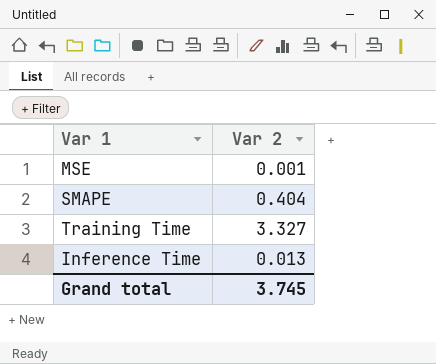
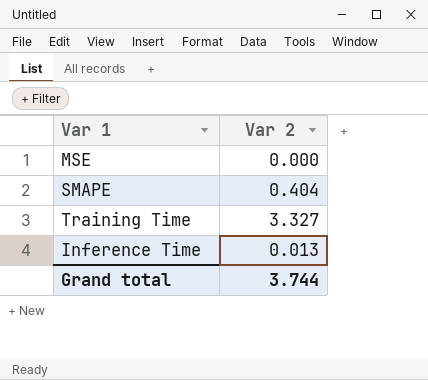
MSE | Var 2: 0.001 -> 0.000
Grand total | Var 2: 3.745 -> 3.744

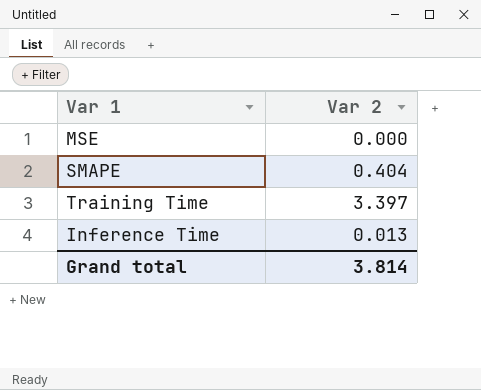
Training Time | Var 2: 3.327 -> 3.397
Grand total | Var 2: 3.744 -> 3.814

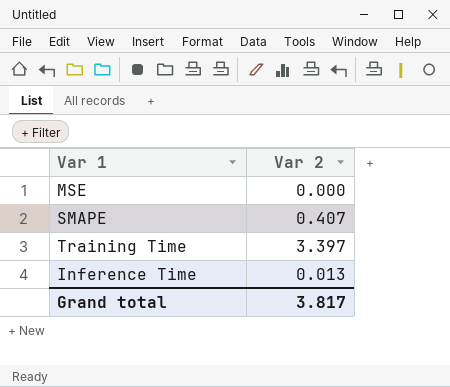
SMAPE | Var 2: 0.404 -> 0.407
Grand total | Var 2: 3.814 -> 3.817

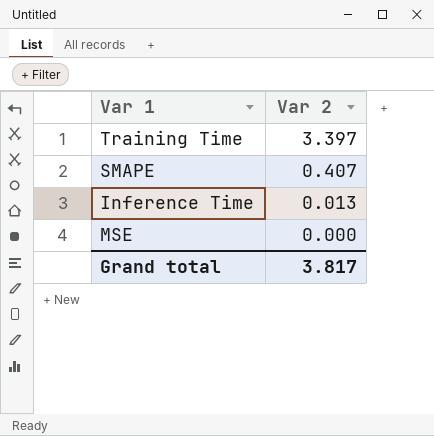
row order: none -> Var 2 descending

